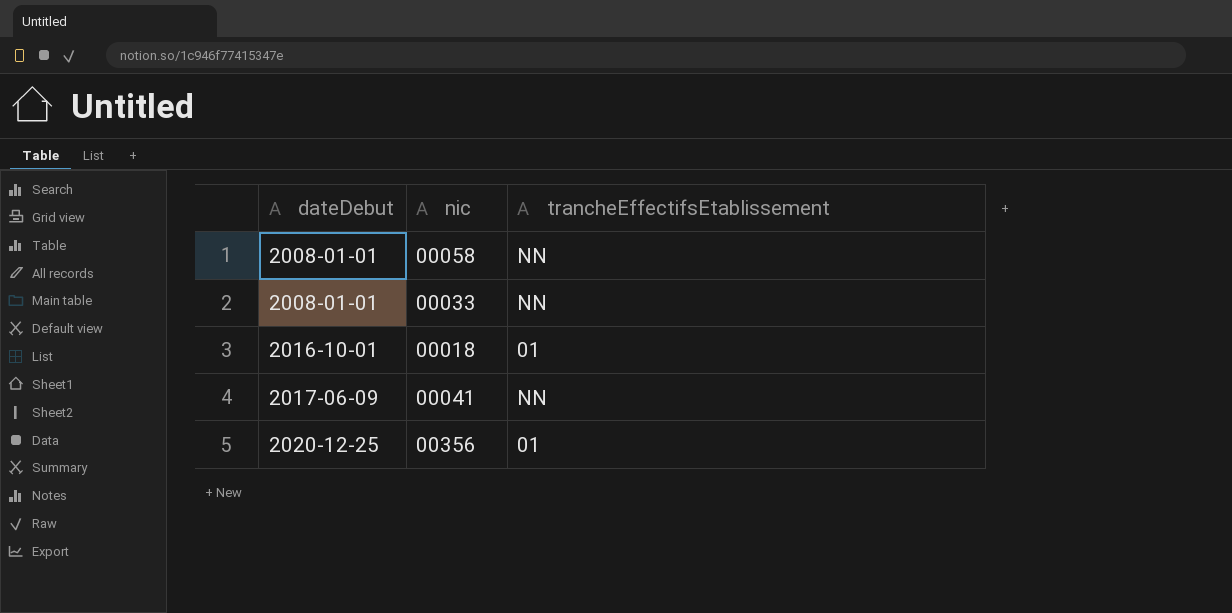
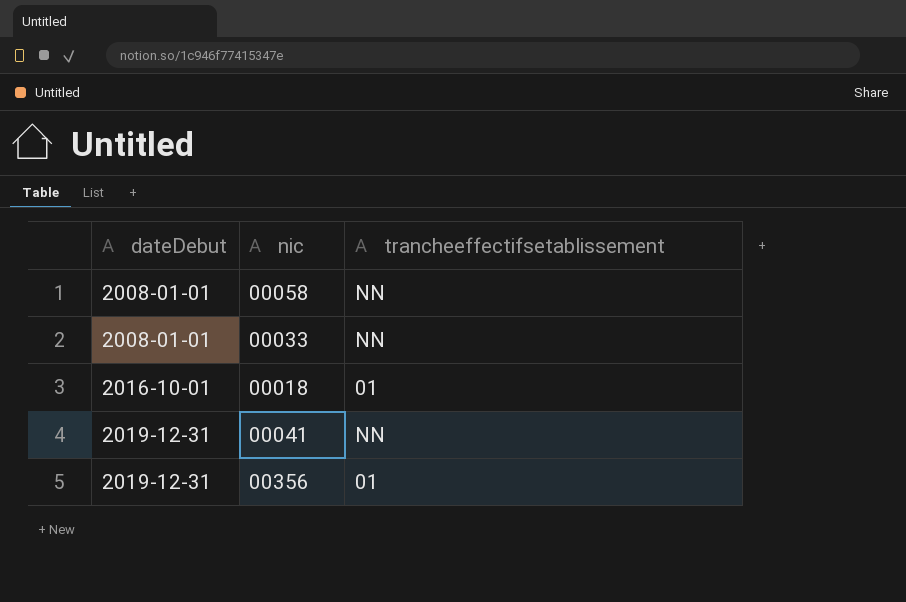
column name: trancheEffectifsEtablissement -> trancheeffectifsetablissement
00041 | dateDebut: 2017-06-09 -> 2019-12-31
00356 | dateDebut: 2020-12-25 -> 2019-12-31

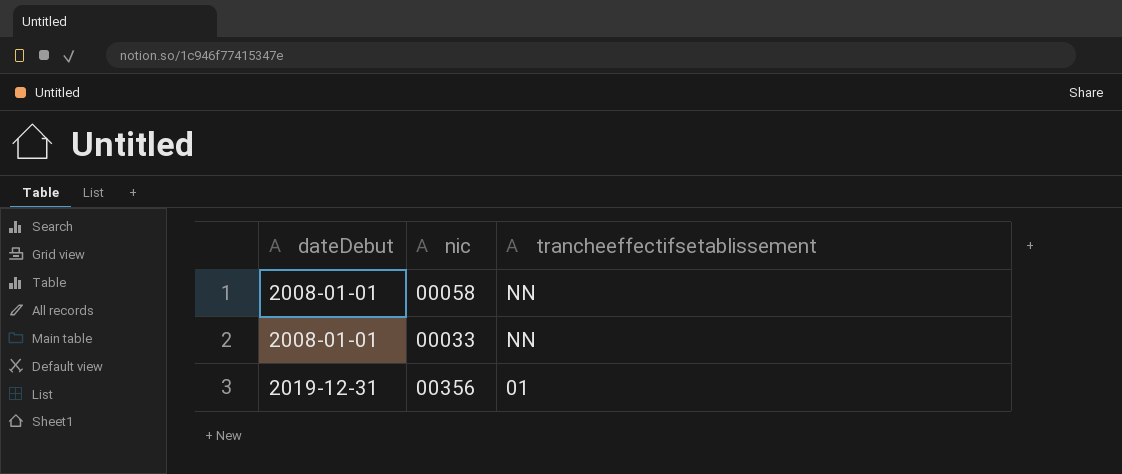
row 00018: 2016-10-01 | 01 -> none
row 00041: 2019-12-31 | NN -> none

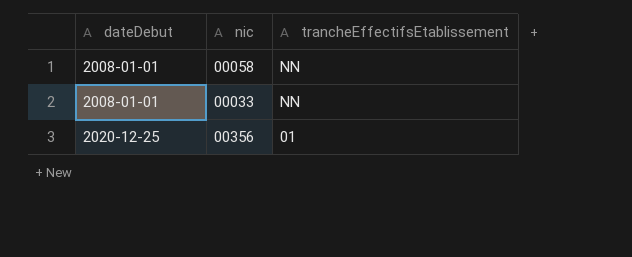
column name: trancheeffectifsetablissement -> trancheEffectifsEtablissement
00356 | dateDebut: 2019-12-31 -> 2020-12-25

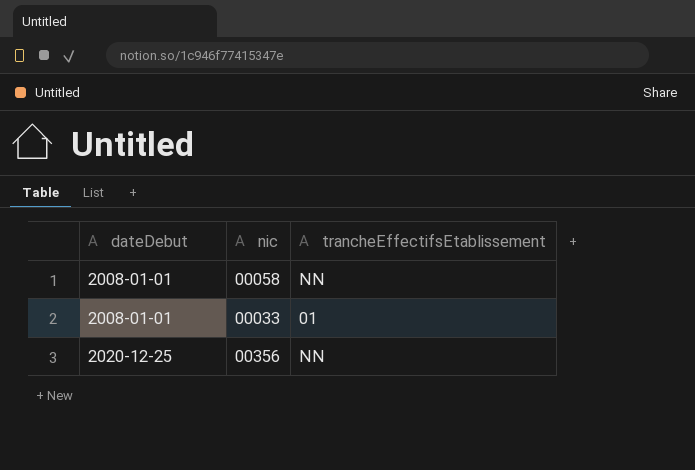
00033 | trancheEffectifsEtablissement: NN -> 01
00356 | trancheEffectifsEtablissement: 01 -> NN

